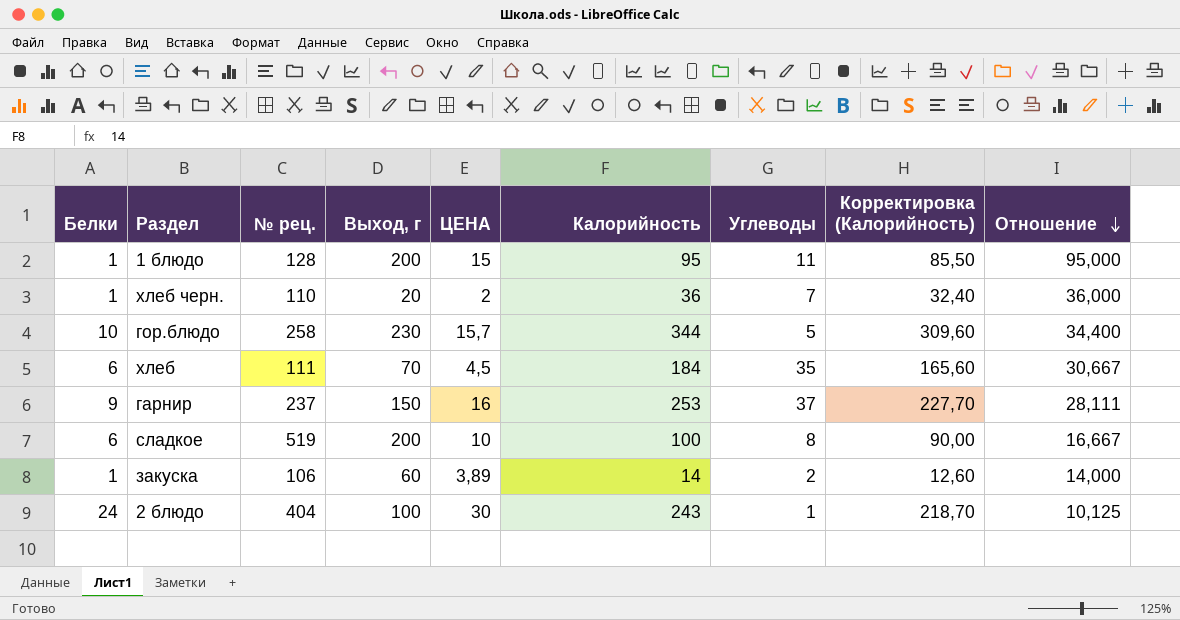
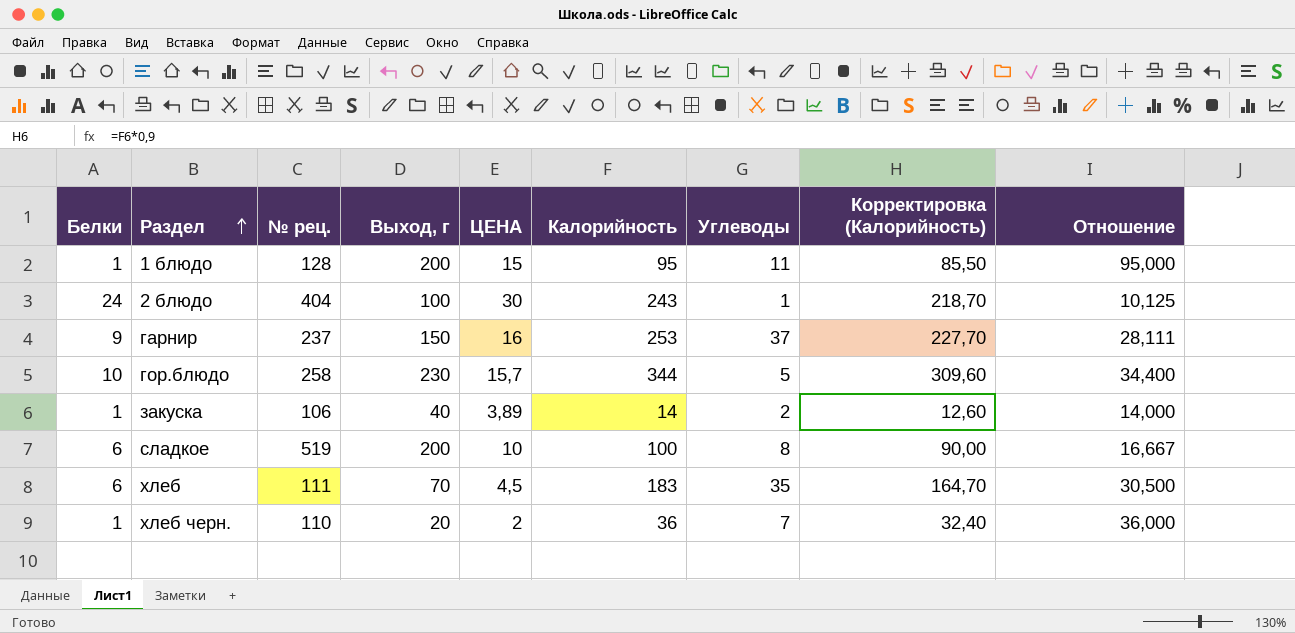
row order: Отношение descending -> Раздел ascending
закуска | Выход, г: 60 -> 40
хлеб | Калорийность: 184 -> 183
хлеб | Корректировка (Калорийность): 165,60 -> 164,70
хлеб | Отношение: 30,667 -> 30,500

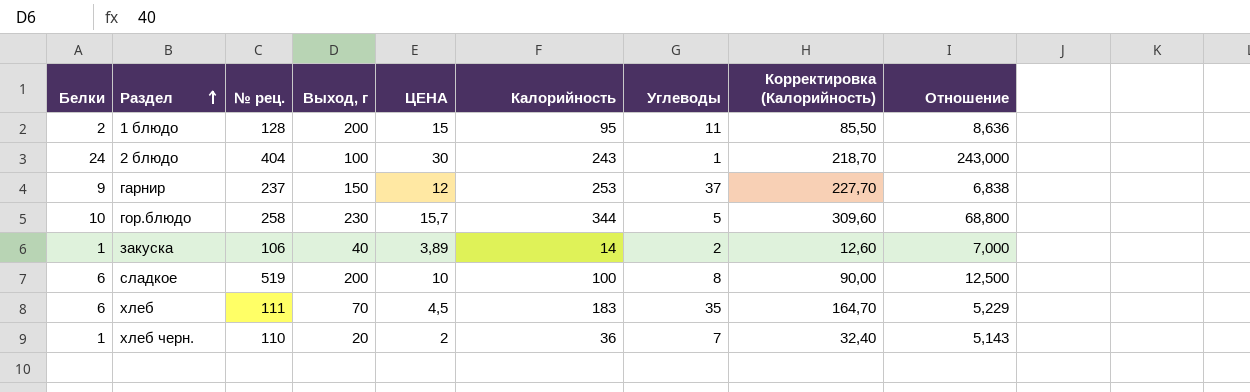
column Отношение | formula: [Калорийность] / [Белки] -> [Калорийность] / [Углеводы]
1 блюдо | Белки: 1 -> 2
гарнир | ЦЕНА: 16 -> 12

